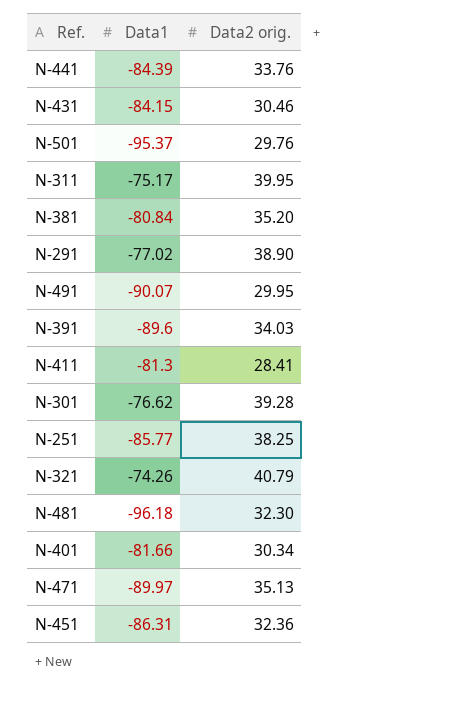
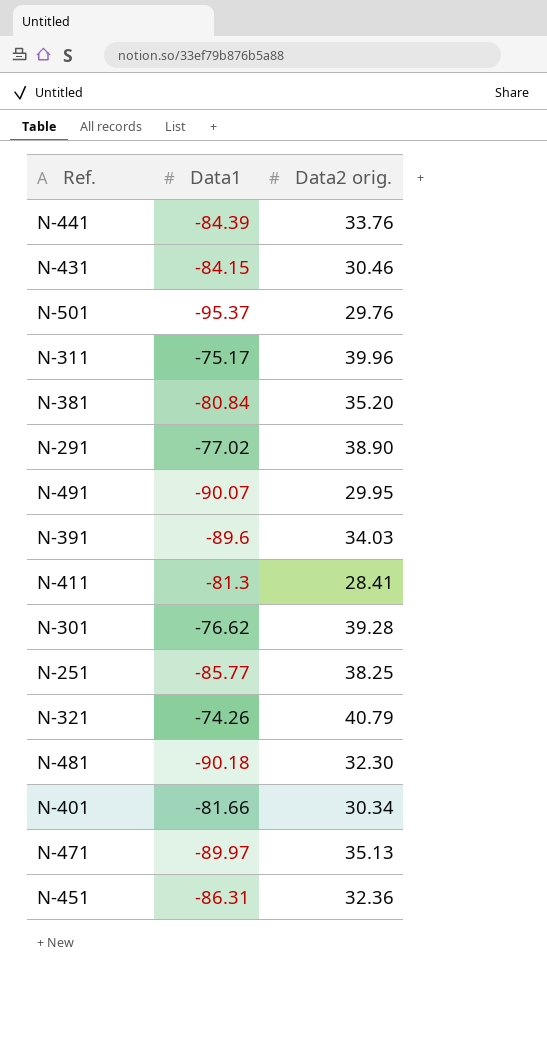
N-311 | Data2 orig.: 39.95 -> 39.96
N-481 | Data1: -96.18 -> -90.18

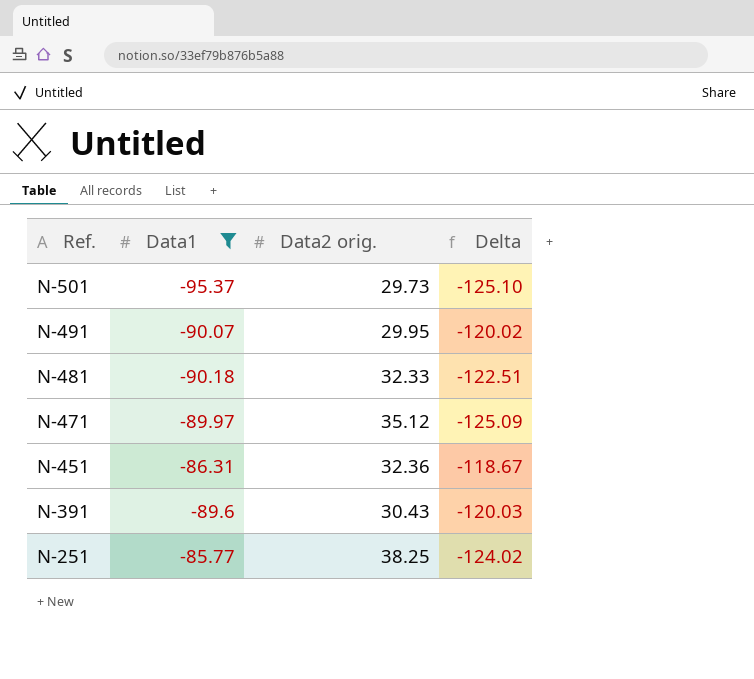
filter: none -> Data1 <= -85.77
row order: none -> Ref. descending
column Delta | formula: none -> [Data1] - [Data2 orig.]
N-501 | Data2 orig.: 29.76 -> 29.73
N-481 | Data2 orig.: 32.30 -> 32.33
N-471 | Data2 orig.: 35.13 -> 35.12
N-391 | Data2 orig.: 34.03 -> 30.43

